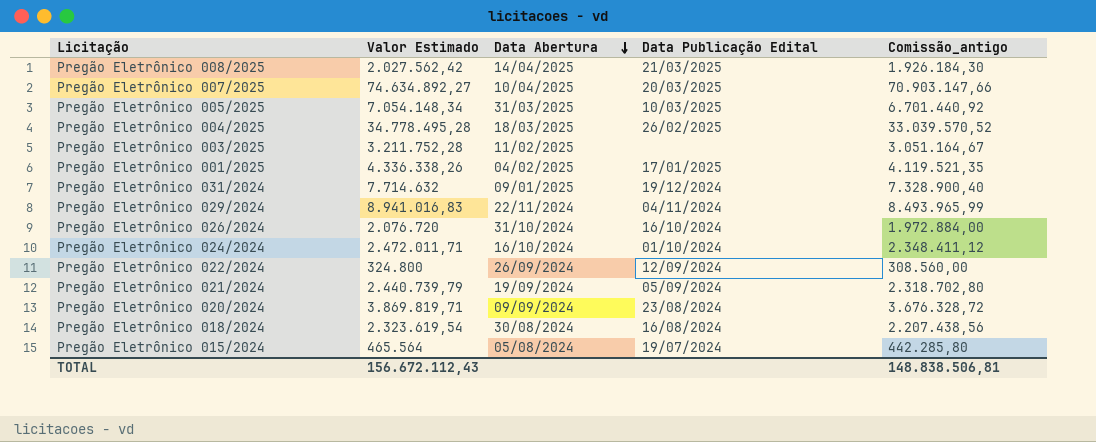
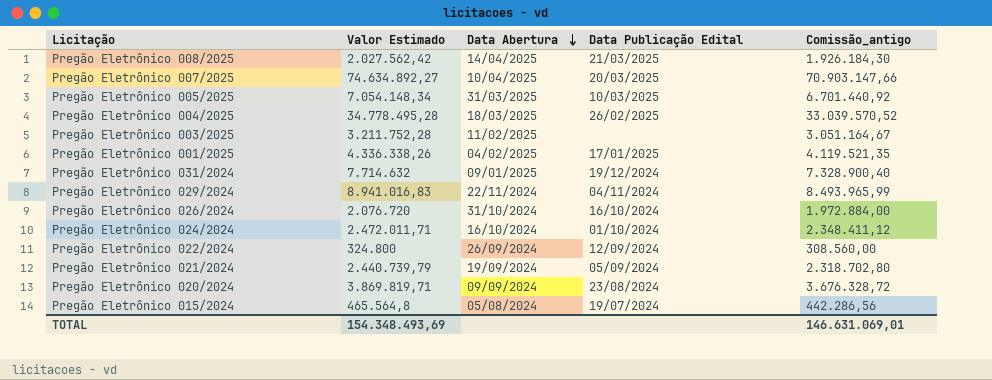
row Pregão Eletrônico 018/2024: 2.323.619,54 | 30/08/2024 | 16/08/2024 | 2.207.438,56 -> none
Pregão Eletrônico 015/2024 | Valor Estimado: 465.564 -> 465.564,8
Pregão Eletrônico 015/2024 | Comissão_antigo: 442.285,80 -> 442.286,56
TOTAL | Valor Estimado: 156.672.112,43 -> 154.348.493,69
TOTAL | Comissão_antigo: 148.838.506,81 -> 146.631.069,01

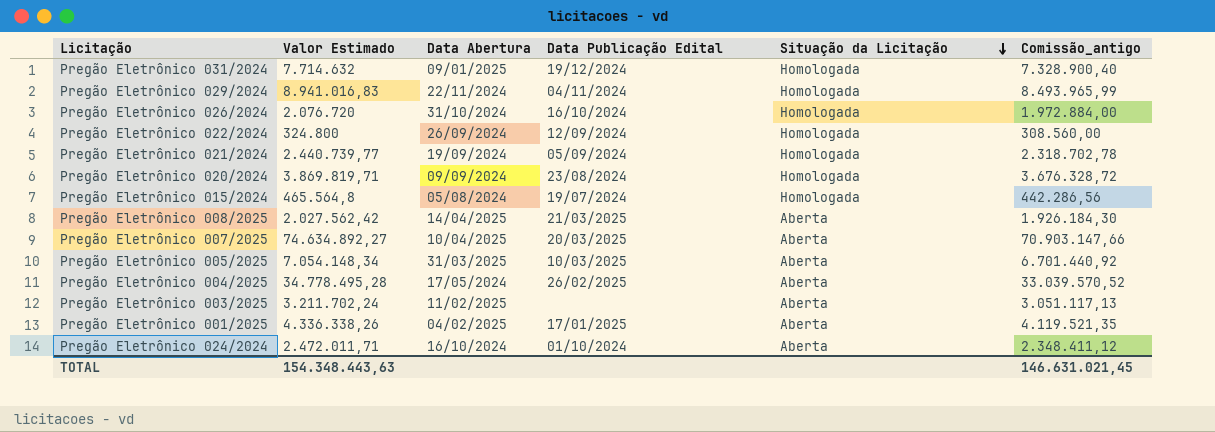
row order: Data Abertura descending -> Situação da Licitação descending
column Situação da Licitação | position: none -> 5
Pregão Eletrônico 021/2024 | Valor Estimado: 2.440.739,79 -> 2.440.739,77
Pregão Eletrônico 021/2024 | Comissão_antigo: 2.318.702,80 -> 2.318.702,78
Pregão Eletrônico 004/2025 | Data Abertura: 18/03/2025 -> 17/05/2024
Pregão Eletrônico 003/2025 | Valor Estimado: 3.211.752,28 -> 3.211.702,24
Pregão Eletrônico 003/2025 | Comissão_antigo: 3.051.164,67 -> 3.051.117,13
TOTAL | Valor Estimado: 154.348.493,69 -> 154.348.443,63
TOTAL | Comissão_antigo: 146.631.069,01 -> 146.631.021,45

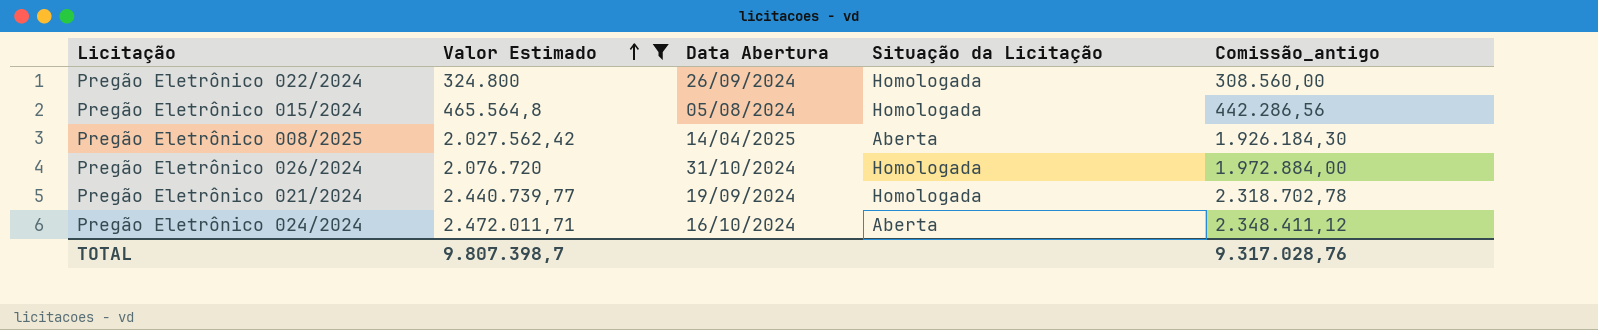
filter: none -> Valor Estimado <= 2.472.011,71
row order: Situação da Licitação descending -> Valor Estimado ascending
column Data Publicação Edital | position: 4 -> none
TOTAL | Valor Estimado: 154.348.443,63 -> 9.807.398,7
TOTAL | Comissão_antigo: 146.631.021,45 -> 9.317.028,76

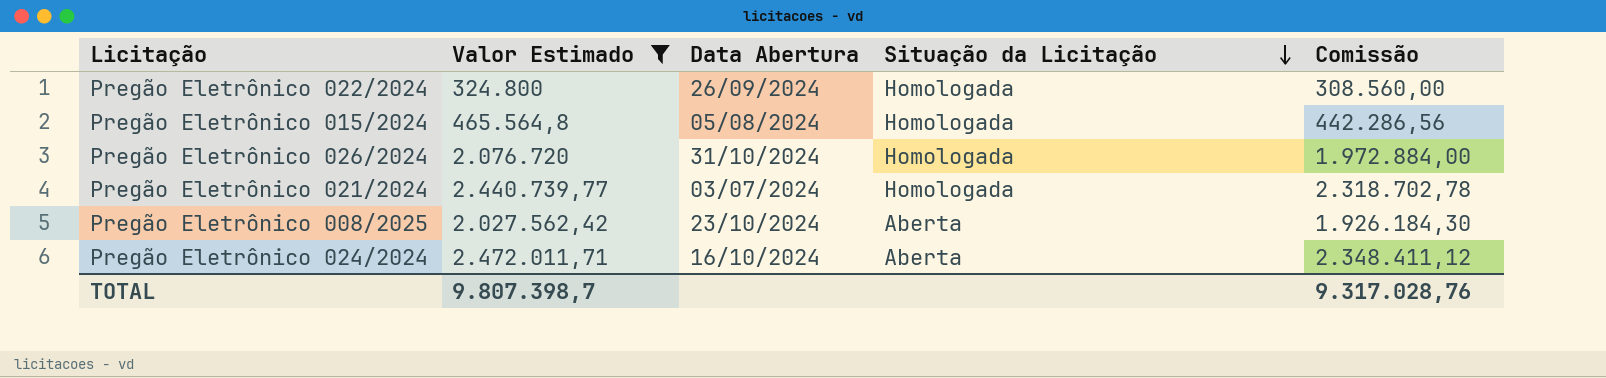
row order: Valor Estimado ascending -> Situação da Licitação descending
column name: Comissão_antigo -> Comissão
Pregão Eletrônico 021/2024 | Data Abertura: 19/09/2024 -> 03/07/2024
Pregão Eletrônico 008/2025 | Data Abertura: 14/04/2025 -> 23/10/2024

